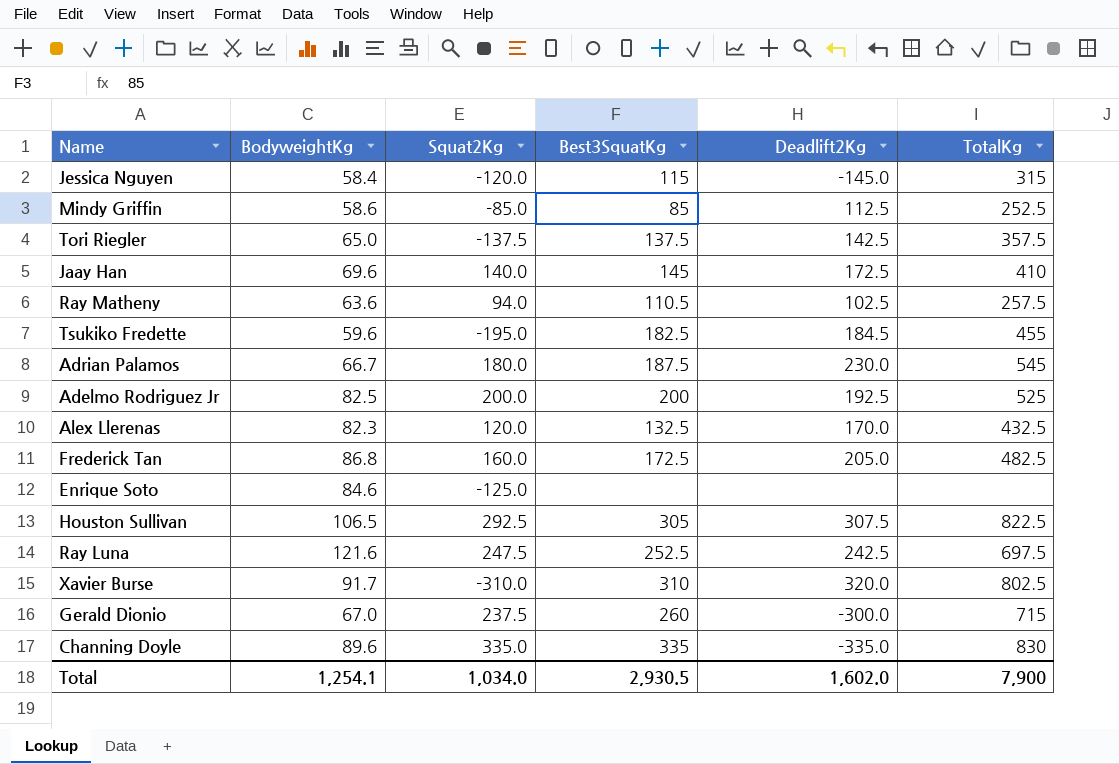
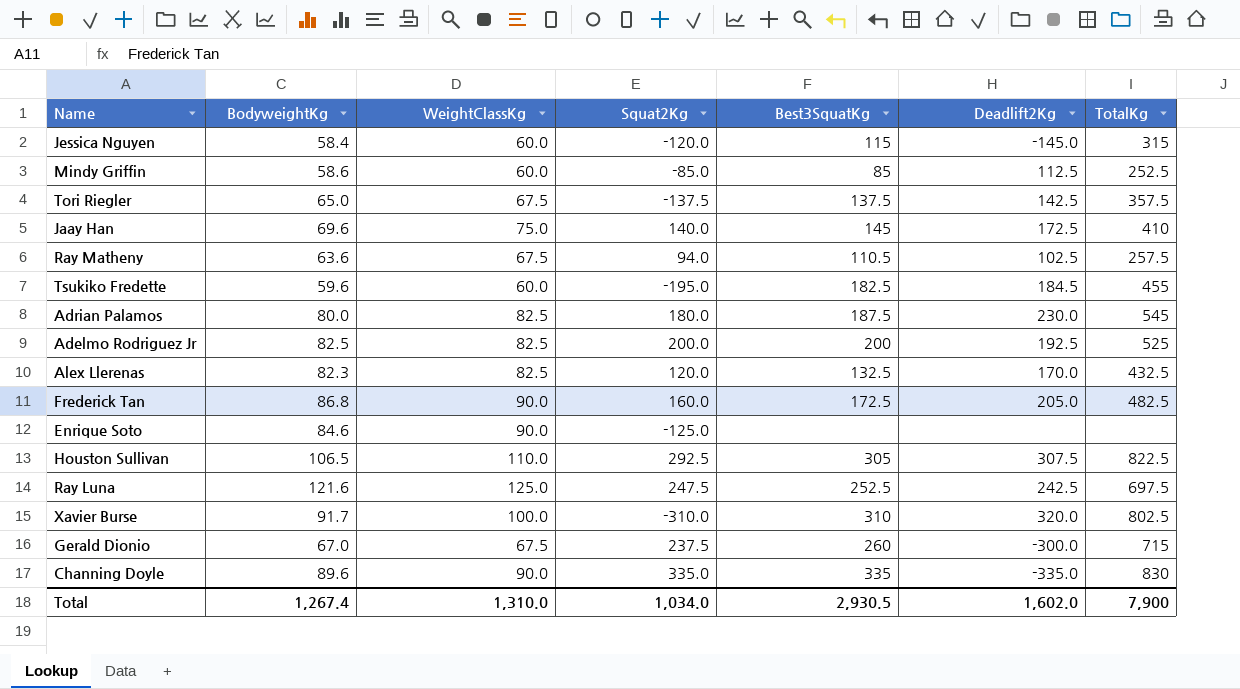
column WeightClassKg | position: none -> 3
Adrian Palamos | BodyweightKg: 66.7 -> 80.0
Total | BodyweightKg: 1,254.1 -> 1,267.4

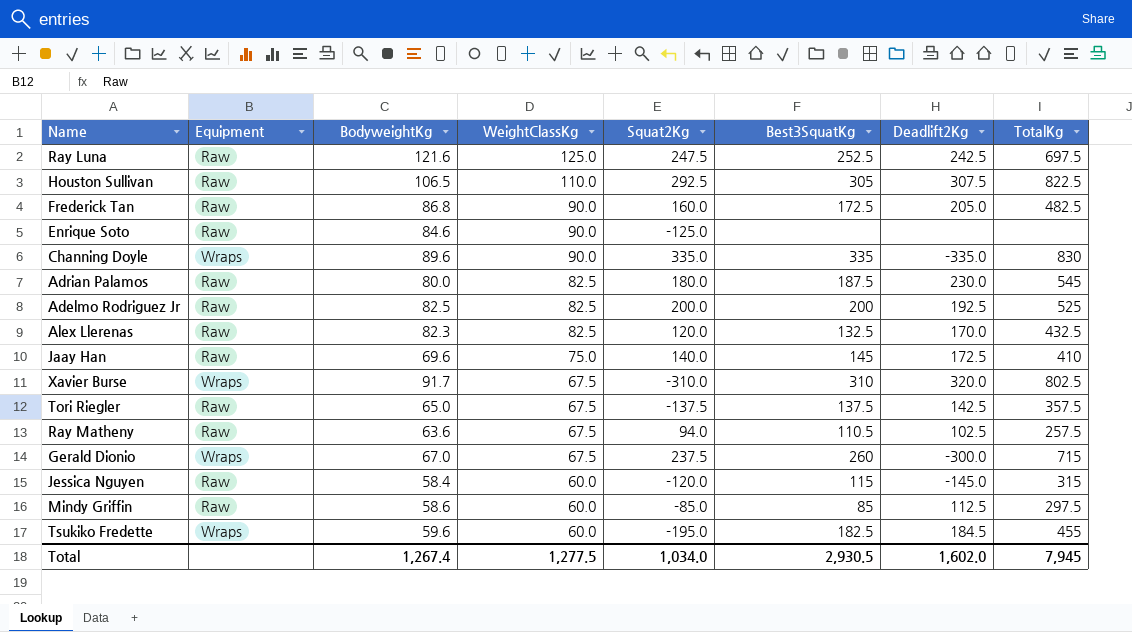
row order: none -> WeightClassKg descending
column Equipment | position: none -> 2
Xavier Burse | WeightClassKg: 100.0 -> 67.5
Mindy Griffin | TotalKg: 252.5 -> 297.5
Total | WeightClassKg: 1,310.0 -> 1,277.5
Total | TotalKg: 7,900 -> 7,945

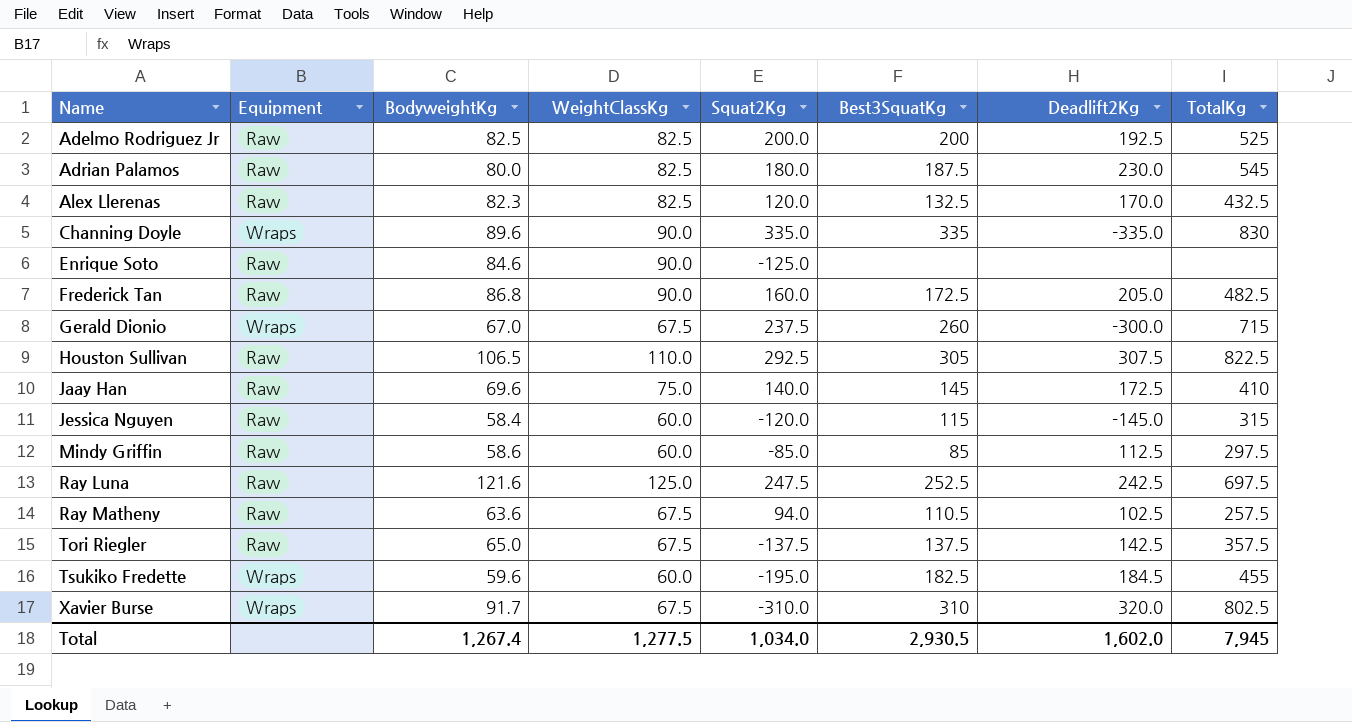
row order: WeightClassKg descending -> Name ascending

